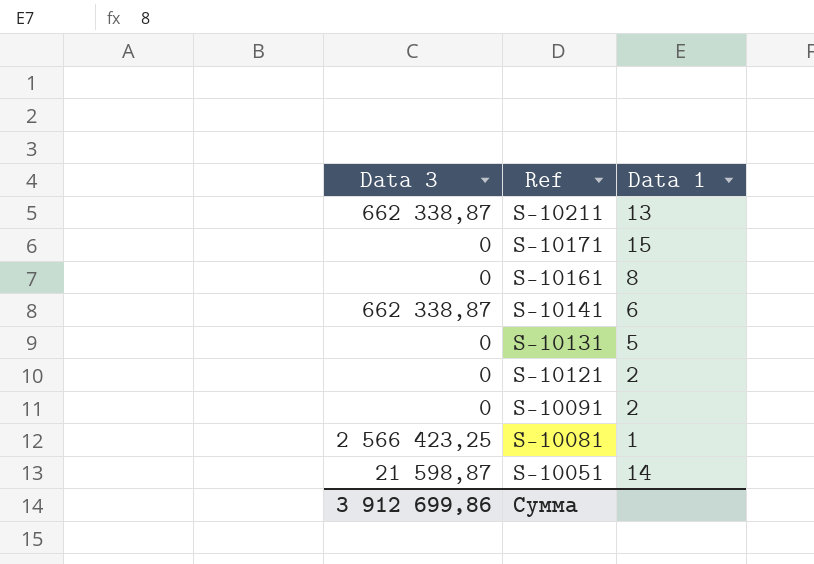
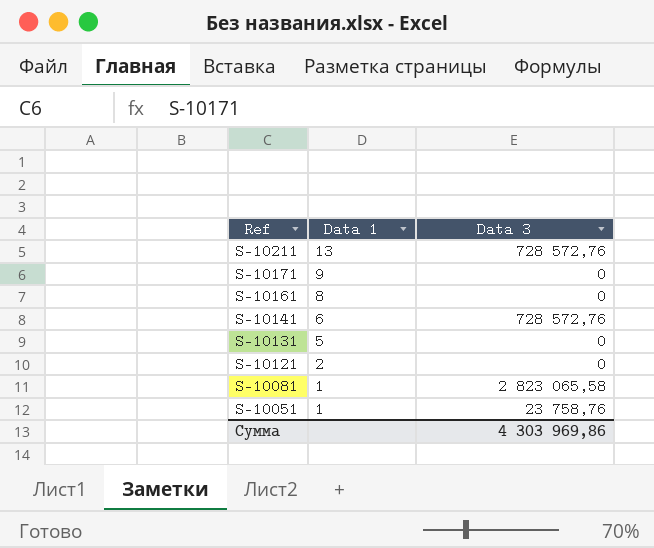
column Data 3 | position: 1 -> 3
row S-10091: 0 | 2 -> none
S-10211 | Data 3: 662 338,87 -> 728 572,76
S-10171 | Data 1: 15 -> 9
S-10141 | Data 3: 662 338,87 -> 728 572,76
S-10081 | Data 3: 2 566 423,25 -> 2 823 065,58
S-10051 | Data 1: 14 -> 1
S-10051 | Data 3: 21 598,87 -> 23 758,76
Сумма | Data 3: 3 912 699,86 -> 4 303 969,86

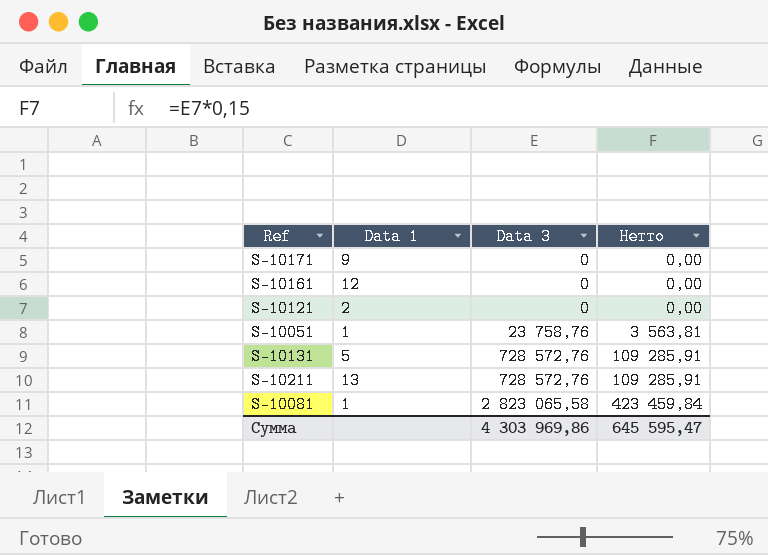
row order: Ref descending -> Data 3 ascending
column Нетто | formula: none -> [Data 3] * 0,15
row S-10141: 6 | 728 572,76 -> none
S-10161 | Data 1: 8 -> 12
S-10131 | Data 3: 0 -> 728 572,76

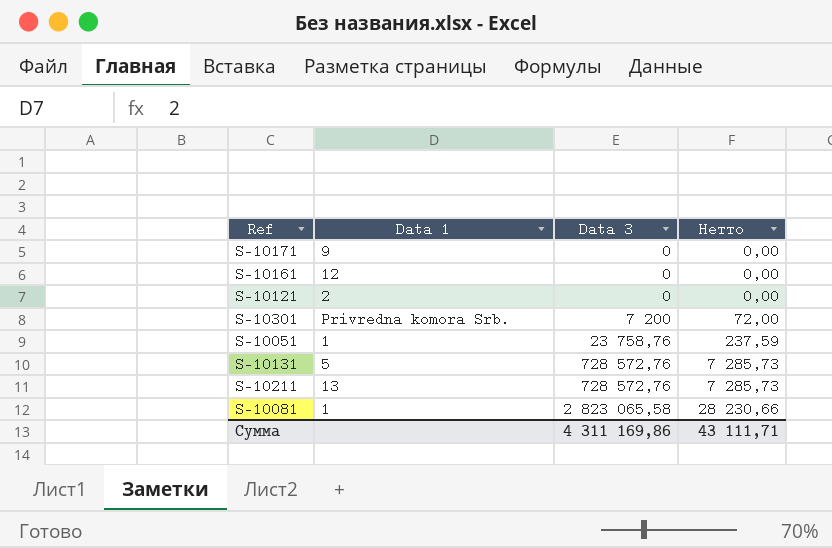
column Нетто | formula: [Data 3] * 0,15 -> [Data 3] * 0,01
row S-10301: none -> Privredna komora Srb. | 7 200 | 72,00
Сумма | Data 3: 4 303 969,86 -> 4 311 169,86
Сумма | Нетто: 645 595,47 -> 43 111,71

